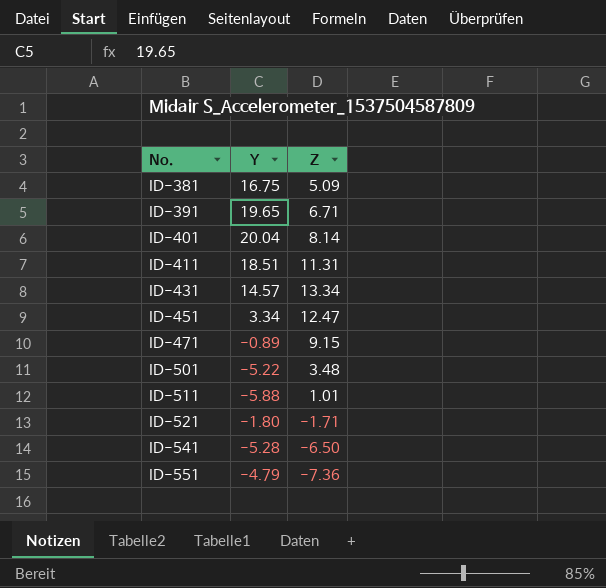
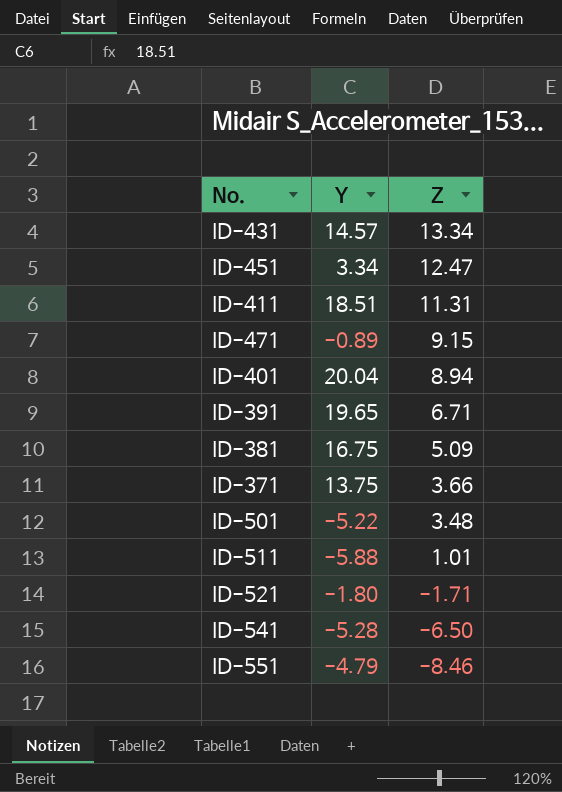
row order: No. ascending -> Z descending
ID-401 | Z: 8.14 -> 8.94
row ID-371: none -> 13.75 | 3.66
ID-551 | Z: -7.36 -> -8.46

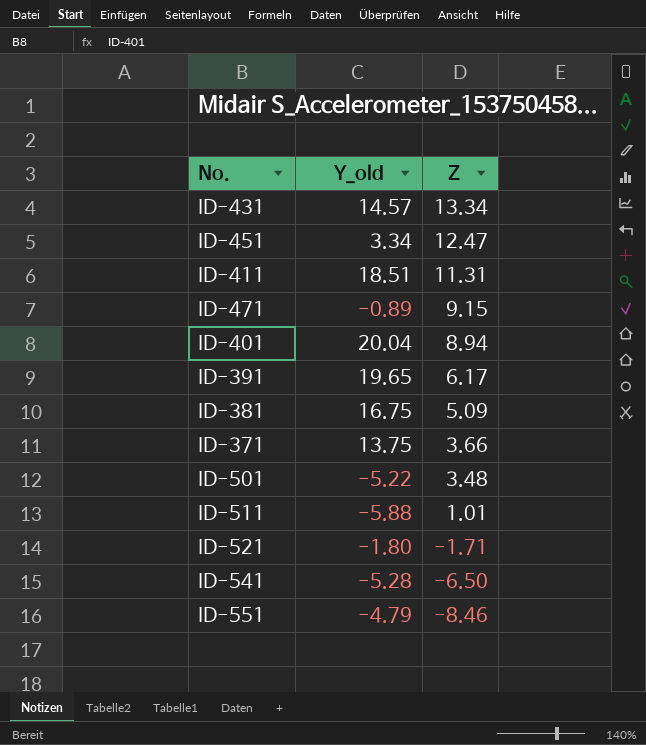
column name: Y -> Y_old
ID-391 | Z: 6.71 -> 6.17

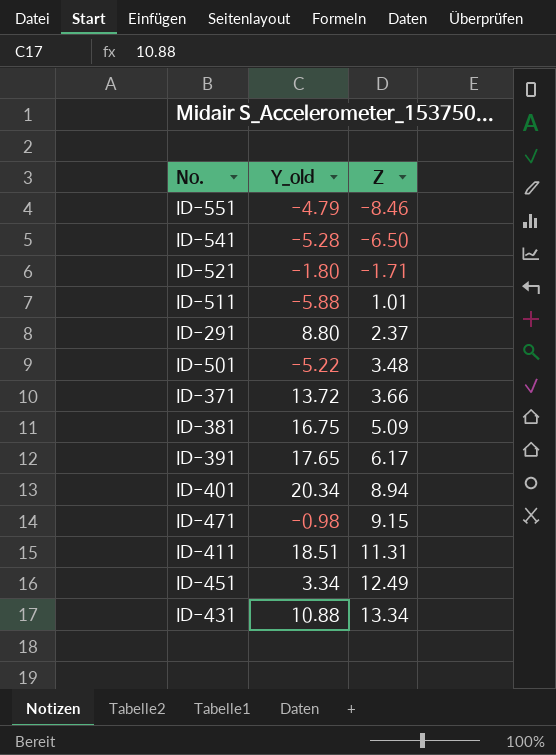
row order: Z descending -> Z ascending
row ID-291: none -> 8.80 | 2.37
ID-371 | Y_old: 13.75 -> 13.72
ID-391 | Y_old: 19.65 -> 17.65
ID-401 | Y_old: 20.04 -> 20.34
ID-471 | Y_old: -0.89 -> -0.98
ID-451 | Z: 12.47 -> 12.49
ID-431 | Y_old: 14.57 -> 10.88

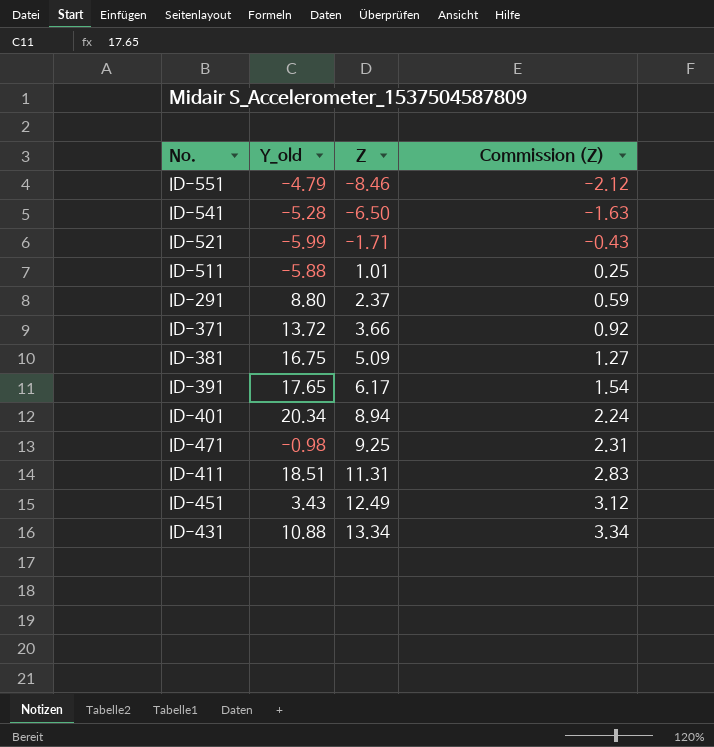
column Commission (Z) | formula: none -> [Z] * 0.25
row ID-501: -5.22 | 3.48 -> none
ID-521 | Y_old: -1.80 -> -5.99
ID-471 | Z: 9.15 -> 9.25
ID-451 | Y_old: 3.34 -> 3.43

